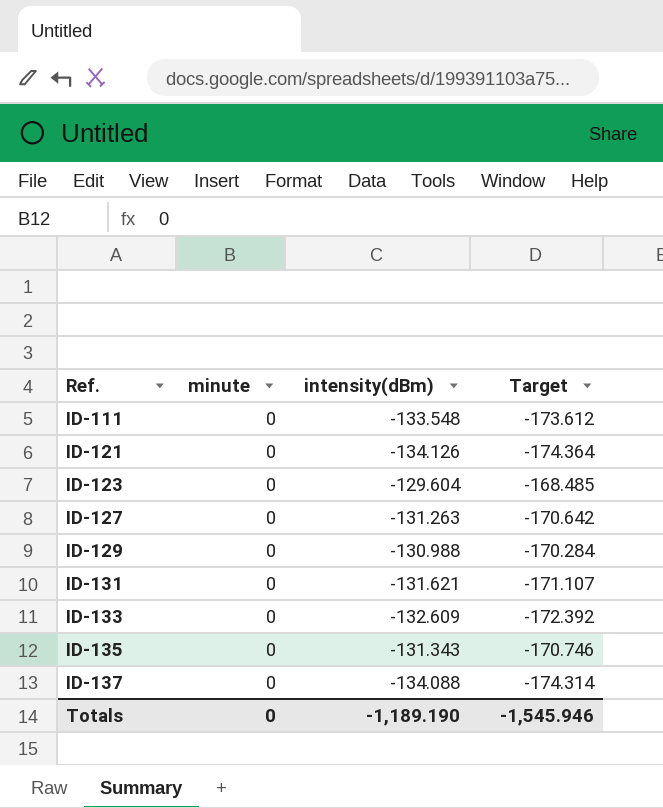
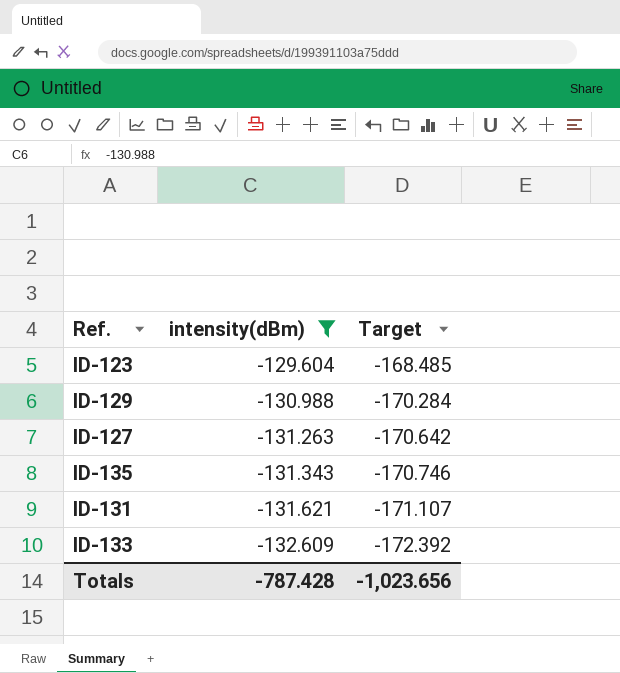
filter: none -> intensity(dBm) >= -132.609
row order: Ref. ascending -> intensity(dBm) descending
column minute | position: 2 -> none
Totals | intensity(dBm): -1,189.190 -> -787.428
Totals | Target: -1,545.946 -> -1,023.656

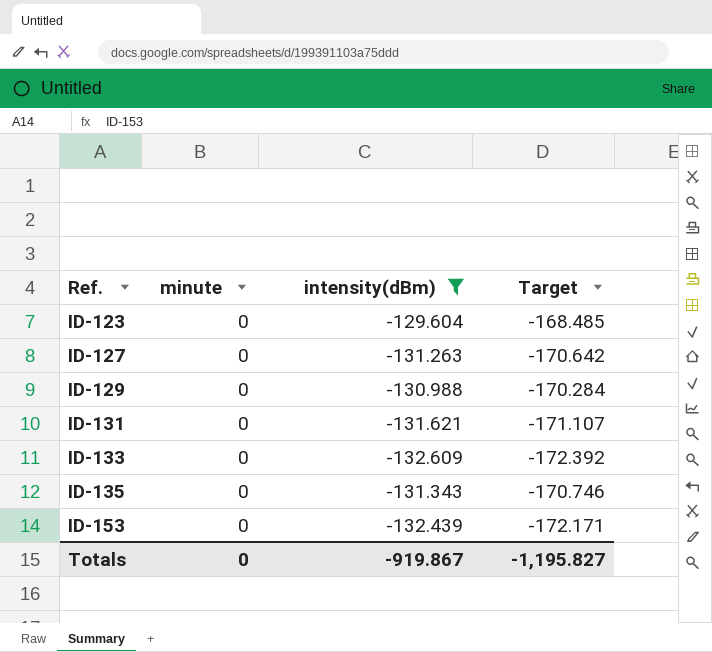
row order: intensity(dBm) descending -> Ref. ascending
column minute | position: none -> 2
row ID-153: none -> 0 | -132.439 | -172.171
Totals | intensity(dBm): -787.428 -> -919.867
Totals | Target: -1,023.656 -> -1,195.827

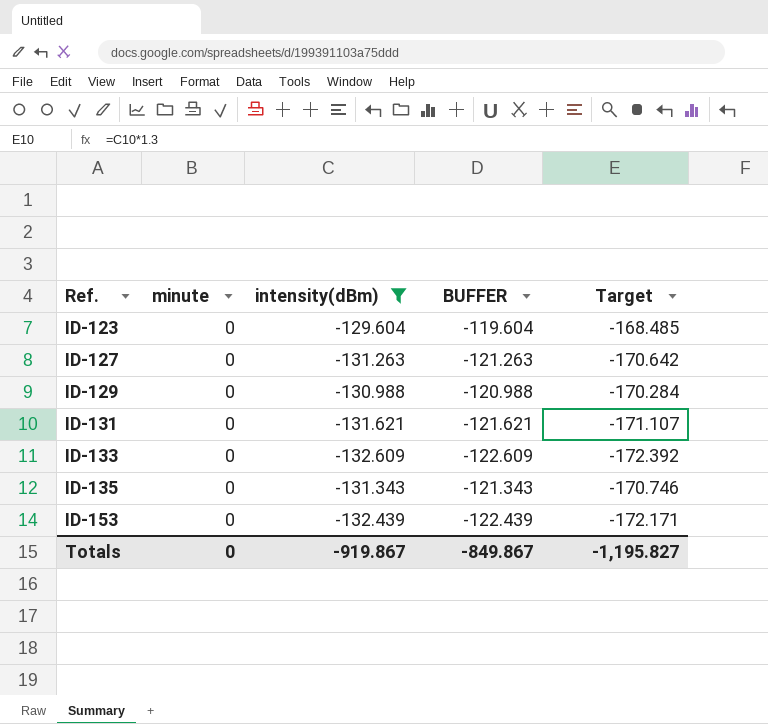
column BUFFER | formula: none -> [intensity(dBm)] + 10

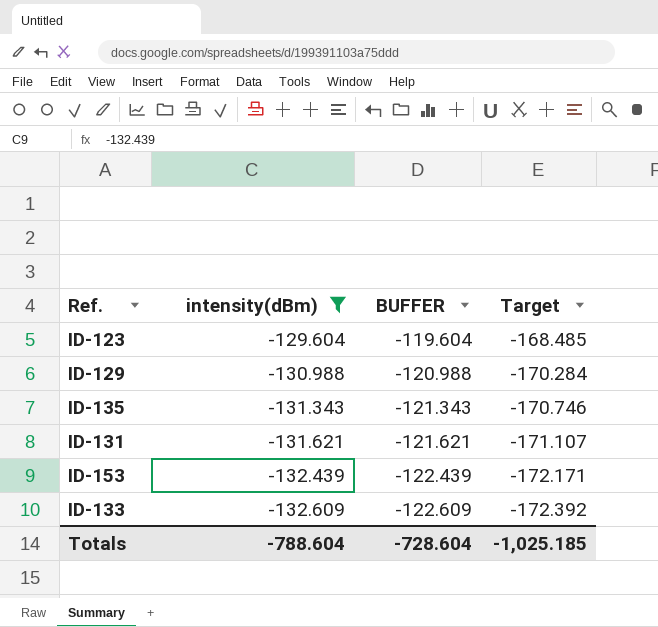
row order: Ref. ascending -> intensity(dBm) descending
column minute | position: 2 -> none
row ID-127: 0 | -131.263 | -121.263 | -170.642 -> none
Totals | intensity(dBm): -919.867 -> -788.604
Totals | BUFFER: -849.867 -> -728.604
Totals | Target: -1,195.827 -> -1,025.185

